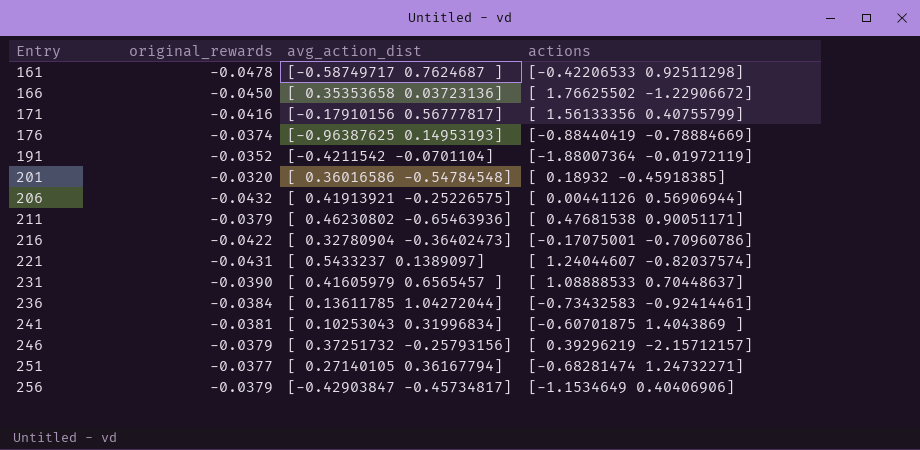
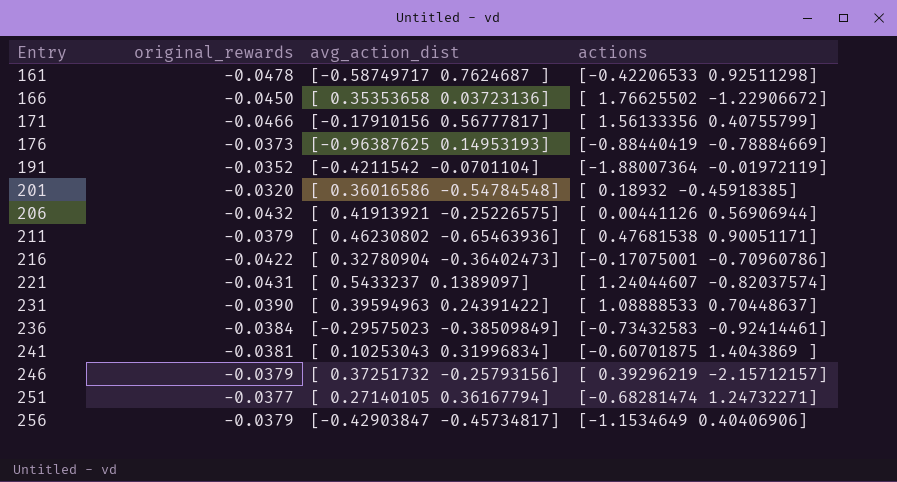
171 | original_rewards: -0.0416 -> -0.0466
176 | original_rewards: -0.0374 -> -0.0373
231 | avg_action_dist: [ 0.41605979 0.6565457 ] -> [ 0.39594963 0.24391422]
236 | avg_action_dist: [ 0.13611785 1.04272044] -> [-0.29575023 -0.38509849]

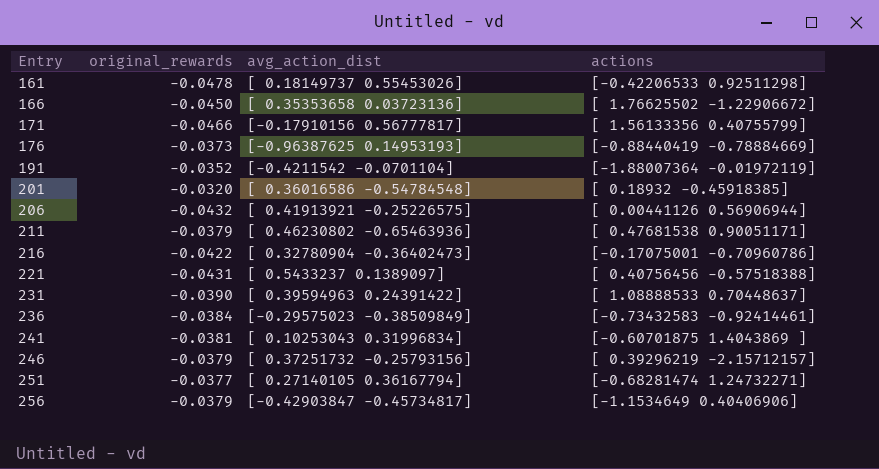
161 | avg_action_dist: [-0.58749717 0.7624687 ] -> [ 0.18149737 0.55453026]
221 | actions: [ 1.24044607 -0.82037574] -> [ 0.40756456 -0.57518388]

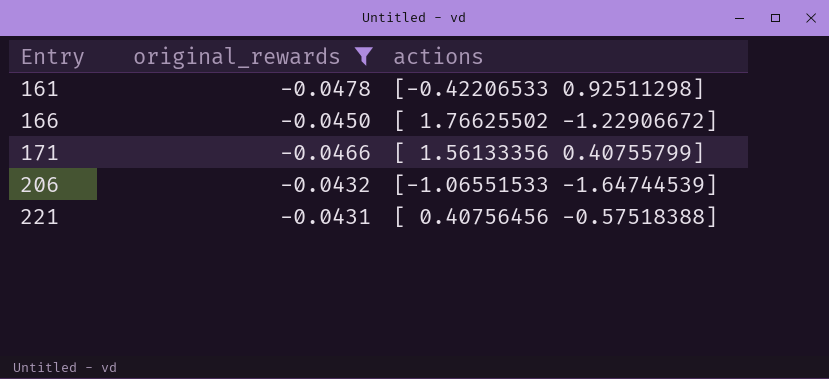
filter: none -> original_rewards <= -0.0431
column avg_action_dist | position: 3 -> none
206 | actions: [ 0.00441126 0.56906944] -> [-1.06551533 -1.64744539]

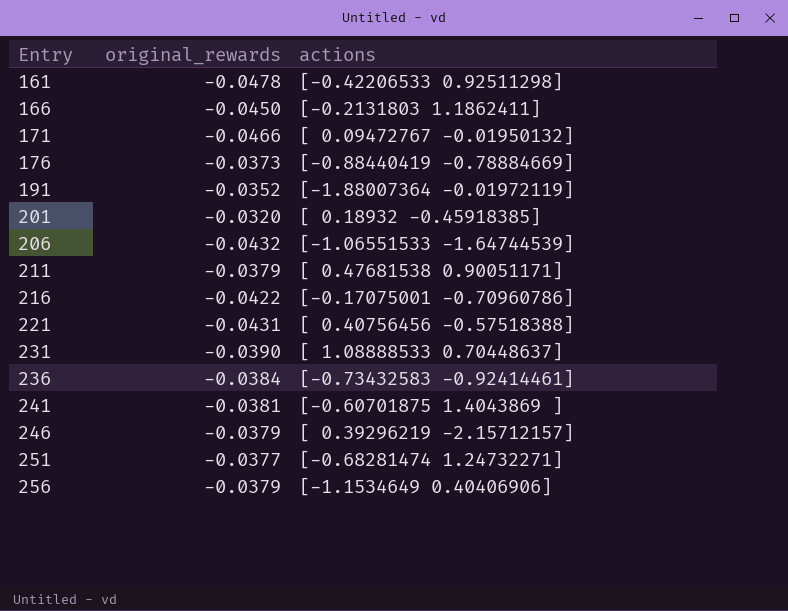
filter: original_rewards <= -0.0431 -> none
166 | actions: [ 1.76625502 -1.22906672] -> [-0.2131803 1.1862411]
171 | actions: [ 1.56133356 0.40755799] -> [ 0.09472767 -0.01950132]

